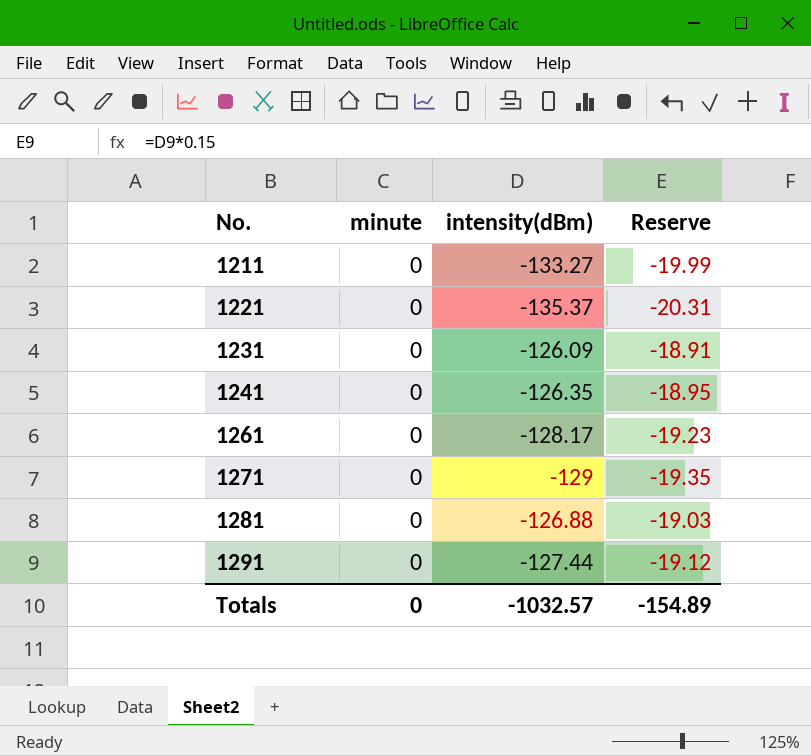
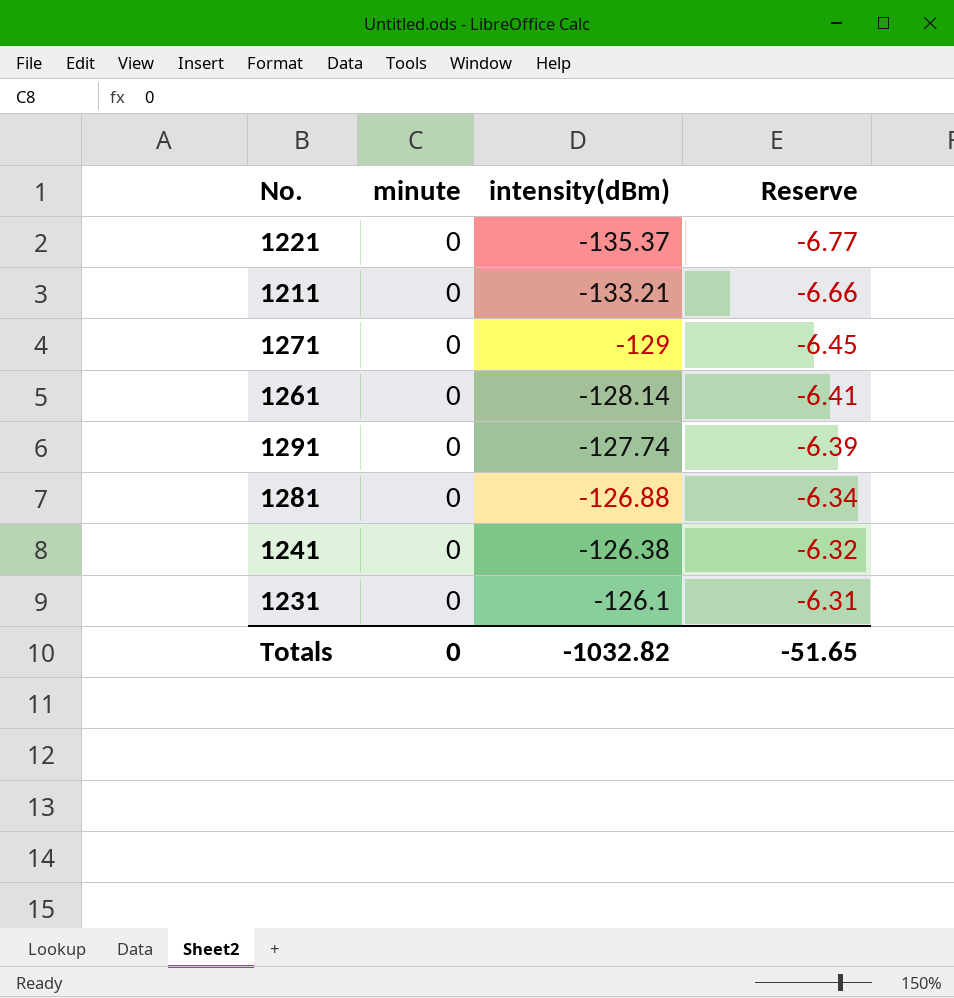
row order: No. ascending -> intensity(dBm) ascending
column Reserve | formula: [intensity(dBm)] * 0.15 -> [intensity(dBm)] * 0.05
1211 | intensity(dBm): -133.27 -> -133.21
1261 | intensity(dBm): -128.17 -> -128.14
1291 | intensity(dBm): -127.44 -> -127.74
1241 | intensity(dBm): -126.35 -> -126.38
1231 | intensity(dBm): -126.09 -> -126.1
Totals | intensity(dBm): -1032.57 -> -1032.82
Totals | Reserve: -154.89 -> -51.65

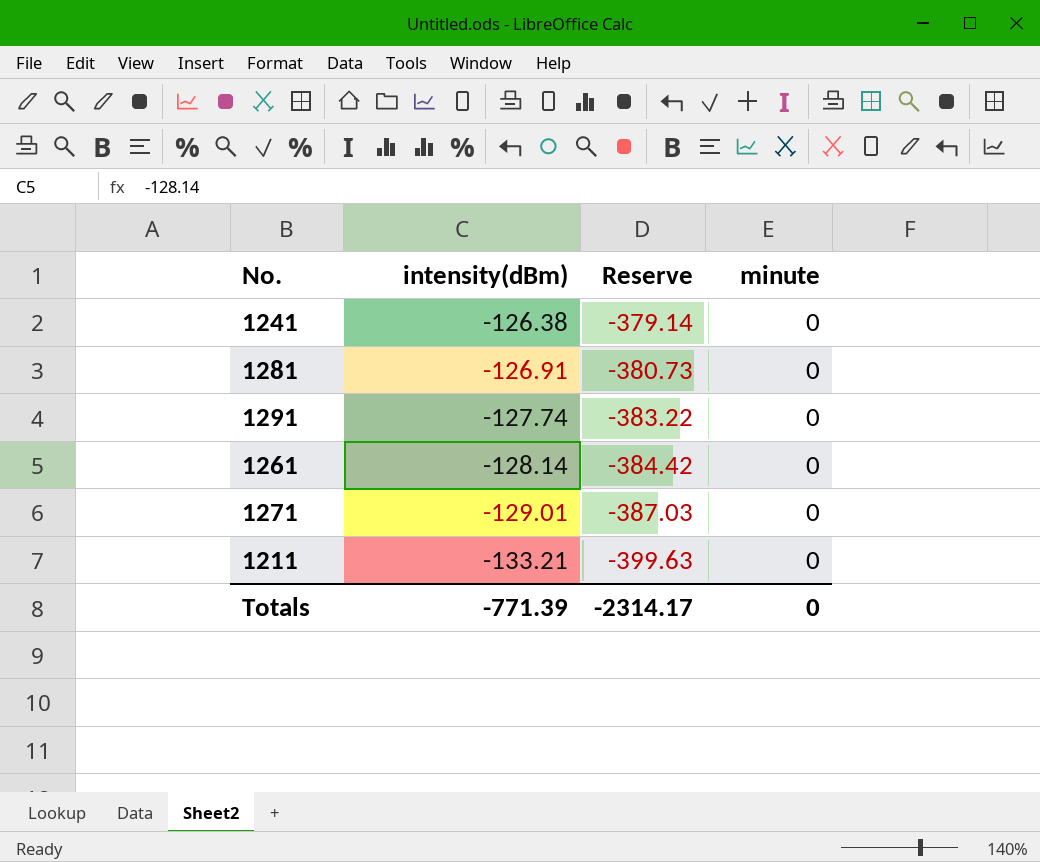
row order: intensity(dBm) ascending -> intensity(dBm) descending
column Reserve | formula: [intensity(dBm)] * 0.05 -> [intensity(dBm)] * 3
column minute | position: 2 -> 4
row 1221: 0 | -135.37 | -6.77 -> none
row 1231: 0 | -126.1 | -6.31 -> none
1281 | intensity(dBm): -126.88 -> -126.91
1271 | intensity(dBm): -129 -> -129.01
Totals | intensity(dBm): -1032.82 -> -771.39
Totals | Reserve: -51.65 -> -2314.17

